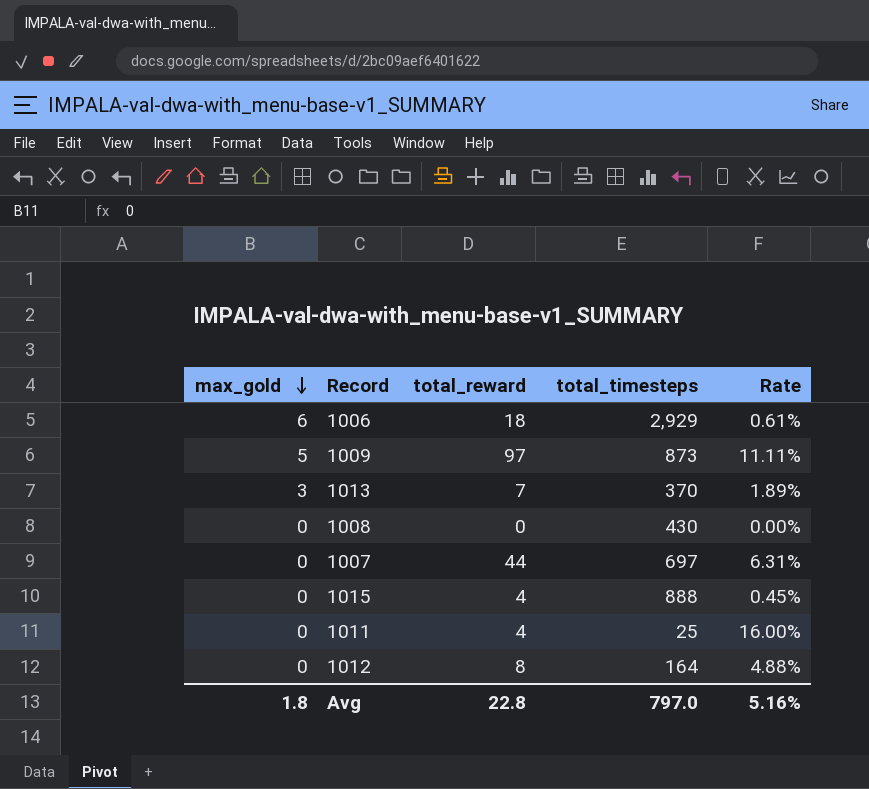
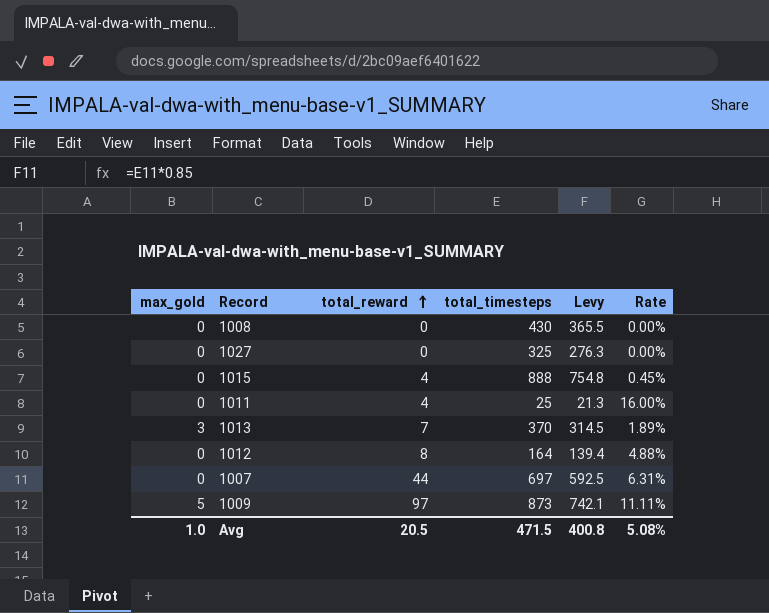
row order: max_gold descending -> total_reward ascending
column Levy | formula: none -> [total_timesteps] * 0.85
row 1006: 6 | 18 | 2,929 | 0.61% -> none
row 1027: none -> 0 | 0 | 325 | 276.3 | 0.00%
Avg | max_gold: 1.8 -> 1.0
Avg | total_reward: 22.8 -> 20.5
Avg | total_timesteps: 797.0 -> 471.5
Avg | Rate: 5.16% -> 5.08%

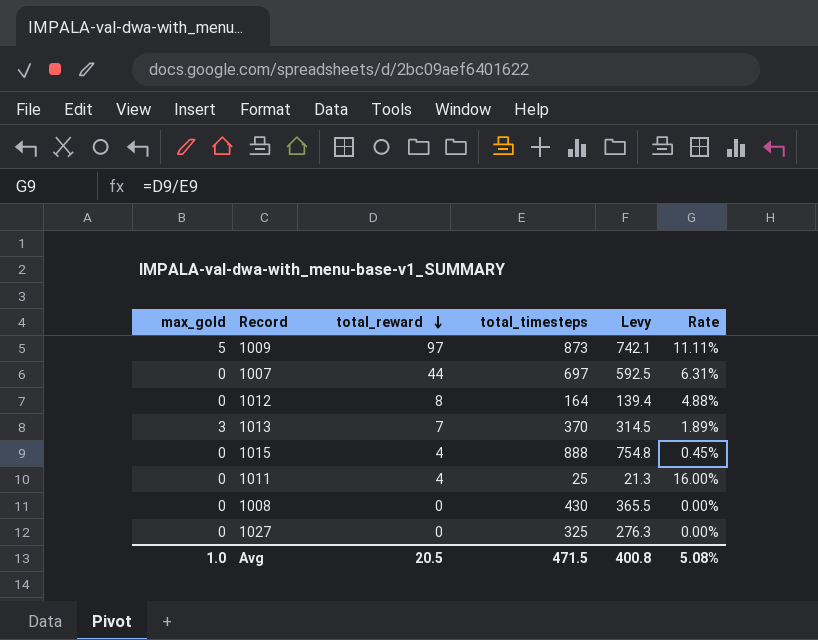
row order: total_reward ascending -> total_reward descending

